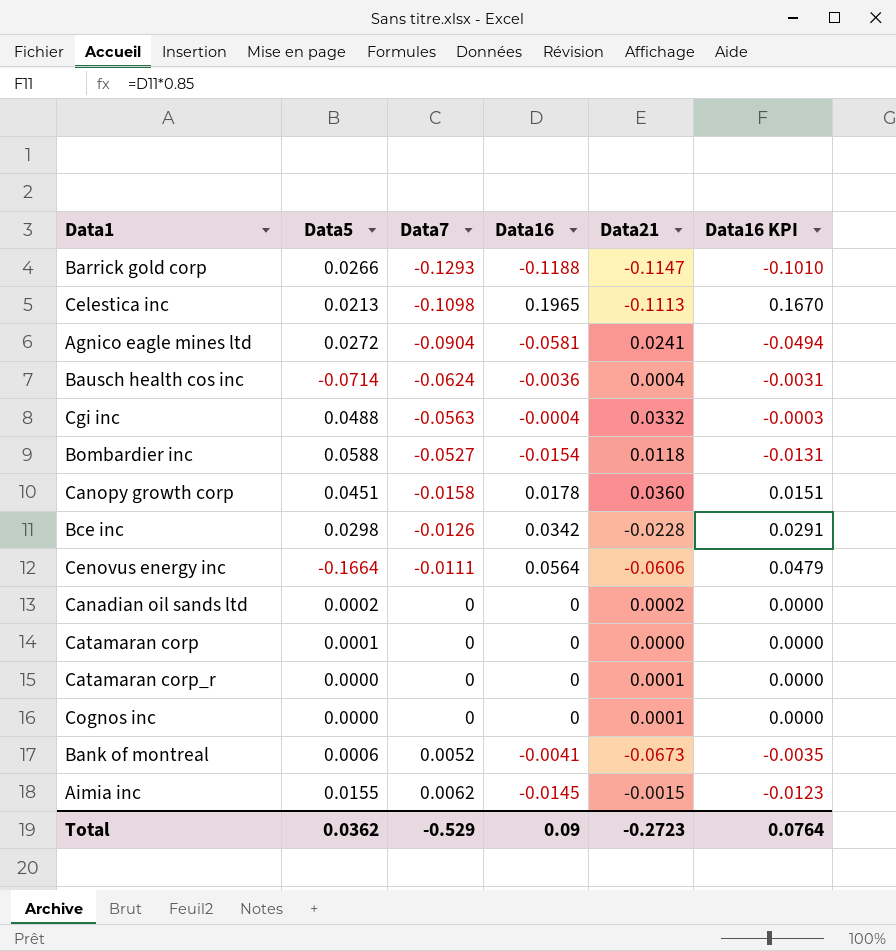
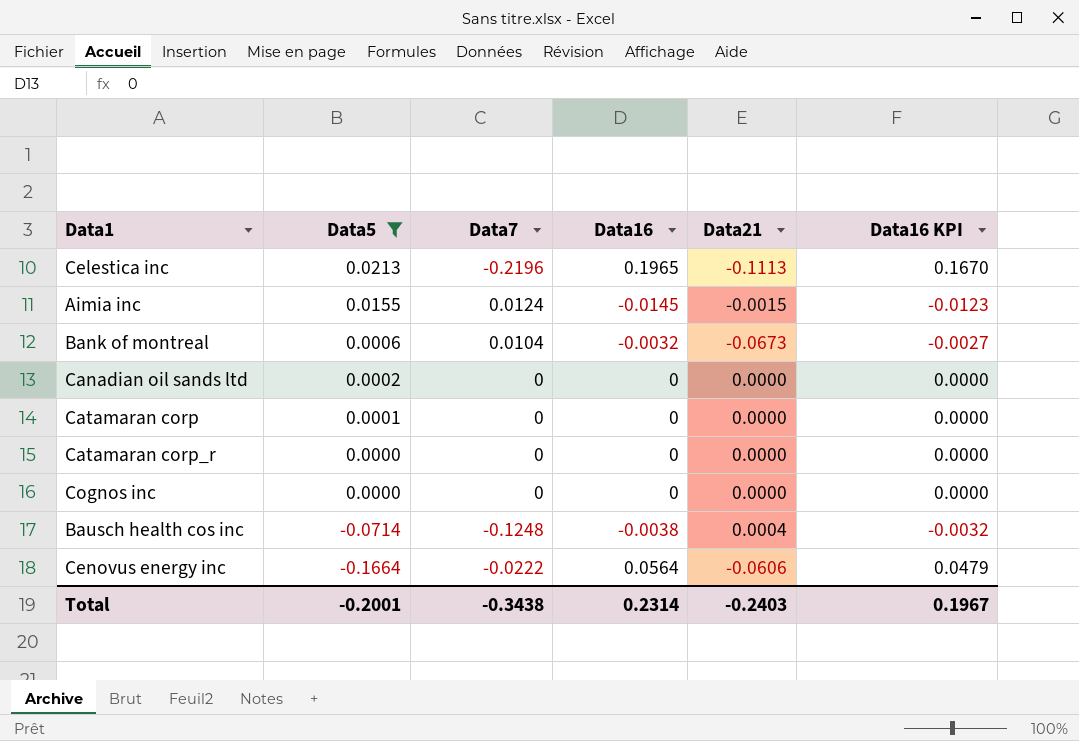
filter: none -> Data5 <= 0.0213
row order: Data7 ascending -> Data5 descending
Celestica inc | Data7: -0.1098 -> -0.2196
Aimia inc | Data7: 0.0062 -> 0.0124
Bank of montreal | Data7: 0.0052 -> 0.0104
Bank of montreal | Data16: -0.0041 -> -0.0032
Bank of montreal | Data16 KPI: -0.0035 -> -0.0027
Canadian oil sands ltd | Data21: 0.0002 -> 0.0000
Catamaran corp_r | Data21: 0.0001 -> 0.0000
Cognos inc | Data21: 0.0001 -> 0.0000
Bausch health cos inc | Data7: -0.0624 -> -0.1248
Bausch health cos inc | Data16: -0.0036 -> -0.0038
Bausch health cos inc | Data16 KPI: -0.0031 -> -0.0032
Cenovus energy inc | Data7: -0.0111 -> -0.0222
Total | Data5: 0.0362 -> -0.2001
Total | Data7: -0.529 -> -0.3438
Total | Data16: 0.09 -> 0.2314
Total | Data21: -0.2723 -> -0.2403
Total | Data16 KPI: 0.0764 -> 0.1967

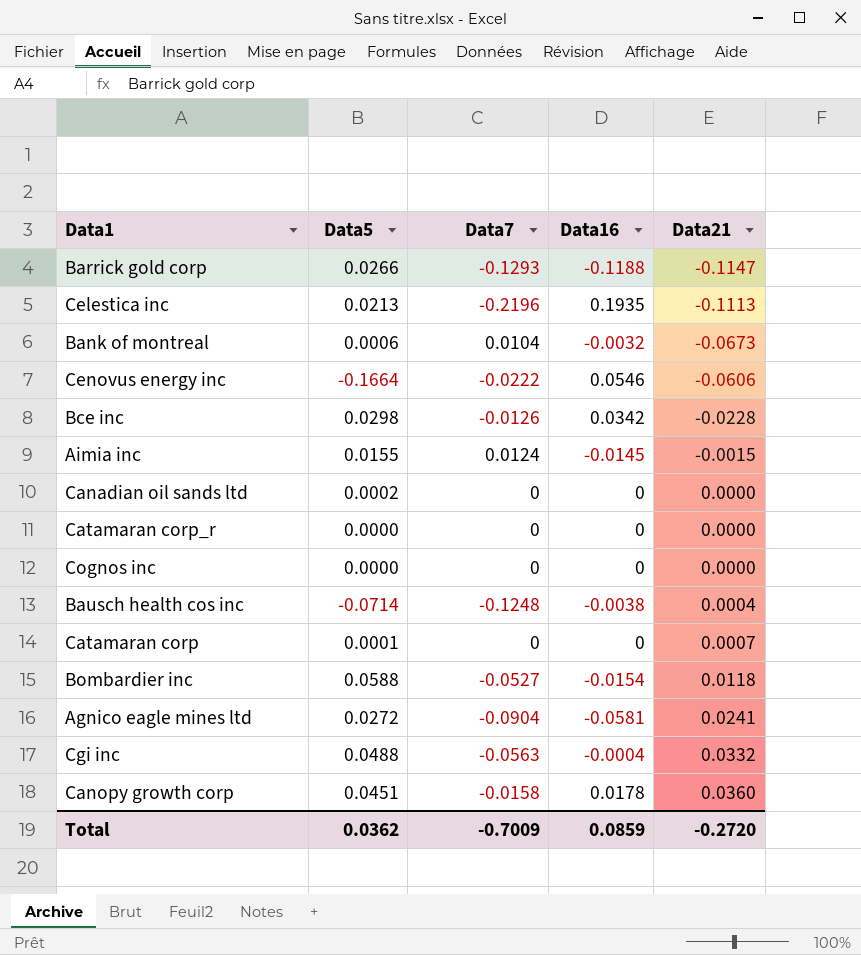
filter: Data5 <= 0.0213 -> none
row order: Data5 descending -> Data21 ascending
column Data16 KPI | formula: [Data16] * 0.85 -> none
Celestica inc | Data16: 0.1965 -> 0.1935
Cenovus energy inc | Data16: 0.0564 -> 0.0546
Catamaran corp | Data21: 0.0000 -> 0.0007
Total | Data5: -0.2001 -> 0.0362
Total | Data7: -0.3438 -> -0.7009
Total | Data16: 0.2314 -> 0.0859
Total | Data21: -0.2403 -> -0.2720

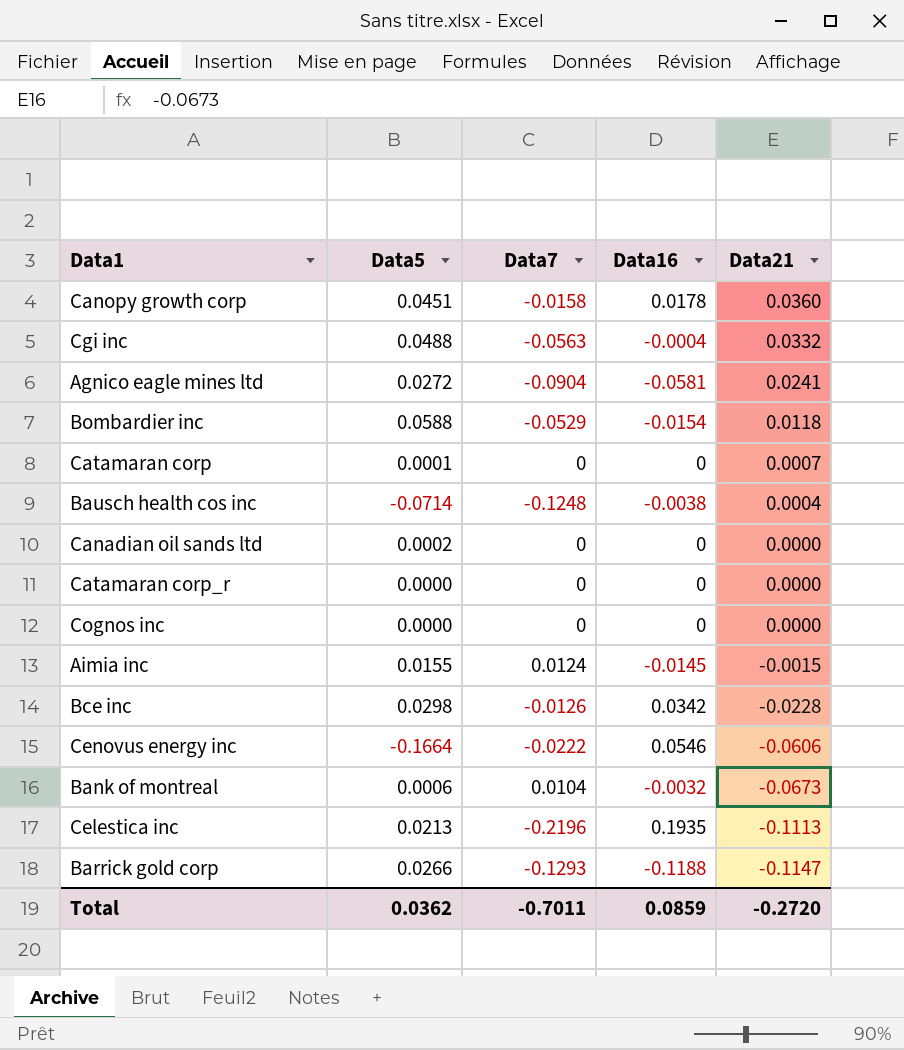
row order: Data21 ascending -> Data21 descending
Bombardier inc | Data7: -0.0527 -> -0.0529
Total | Data7: -0.7009 -> -0.7011

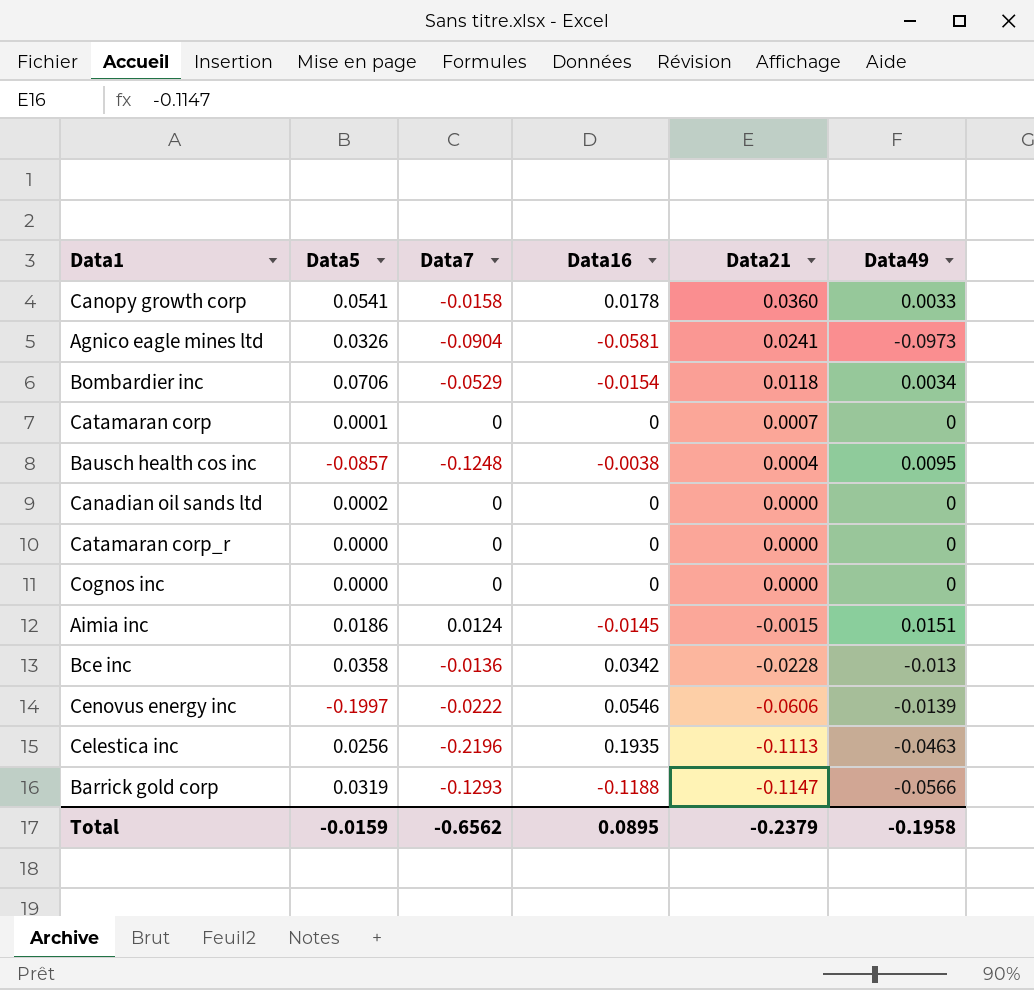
column Data49 | position: none -> 6
row Cgi inc: 0.0488 | -0.0563 | -0.0004 | 0.0332 -> none
row Bank of montreal: 0.0006 | 0.0104 | -0.0032 | -0.0673 -> none
Canopy growth corp | Data5: 0.0451 -> 0.0541
Agnico eagle mines ltd | Data5: 0.0272 -> 0.0326
Bombardier inc | Data5: 0.0588 -> 0.0706
Bausch health cos inc | Data5: -0.0714 -> -0.0857
Aimia inc | Data5: 0.0155 -> 0.0186
Bce inc | Data5: 0.0298 -> 0.0358
Bce inc | Data7: -0.0126 -> -0.0136
Cenovus energy inc | Data5: -0.1664 -> -0.1997
Celestica inc | Data5: 0.0213 -> 0.0256
Barrick gold corp | Data5: 0.0266 -> 0.0319
Total | Data5: 0.0362 -> -0.0159
Total | Data7: -0.7011 -> -0.6562
Total | Data16: 0.0859 -> 0.0895
Total | Data21: -0.2720 -> -0.2379

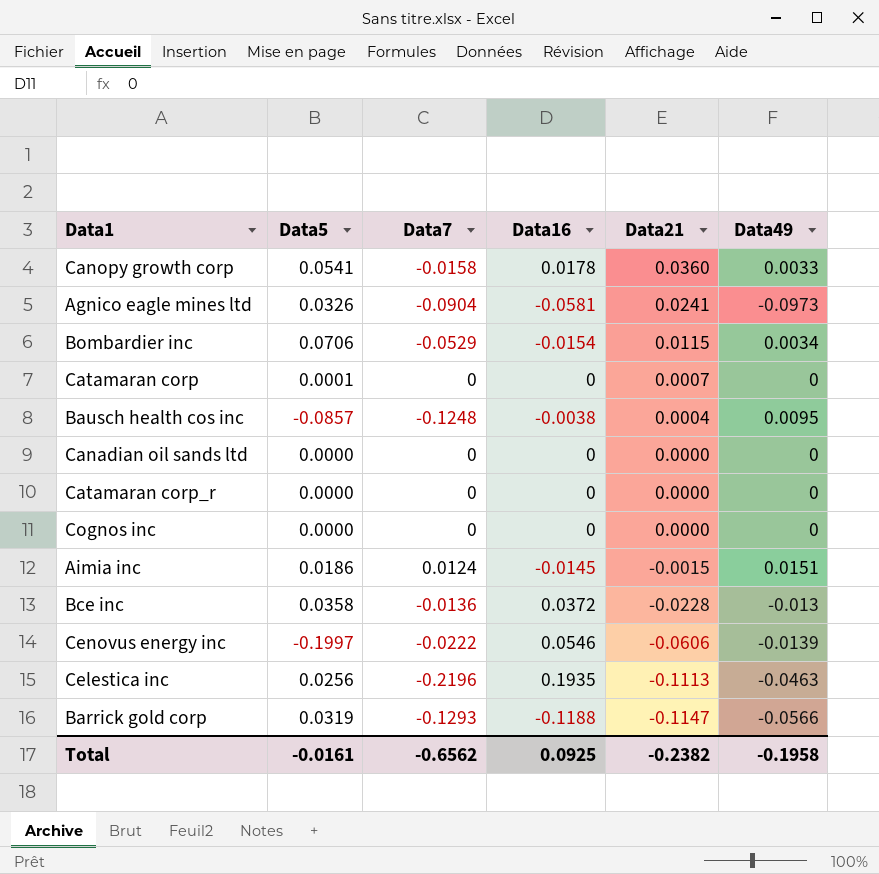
Bombardier inc | Data21: 0.0118 -> 0.0115
Canadian oil sands ltd | Data5: 0.0002 -> 0.0000
Bce inc | Data16: 0.0342 -> 0.0372
Total | Data5: -0.0159 -> -0.0161
Total | Data16: 0.0895 -> 0.0925
Total | Data21: -0.2379 -> -0.2382

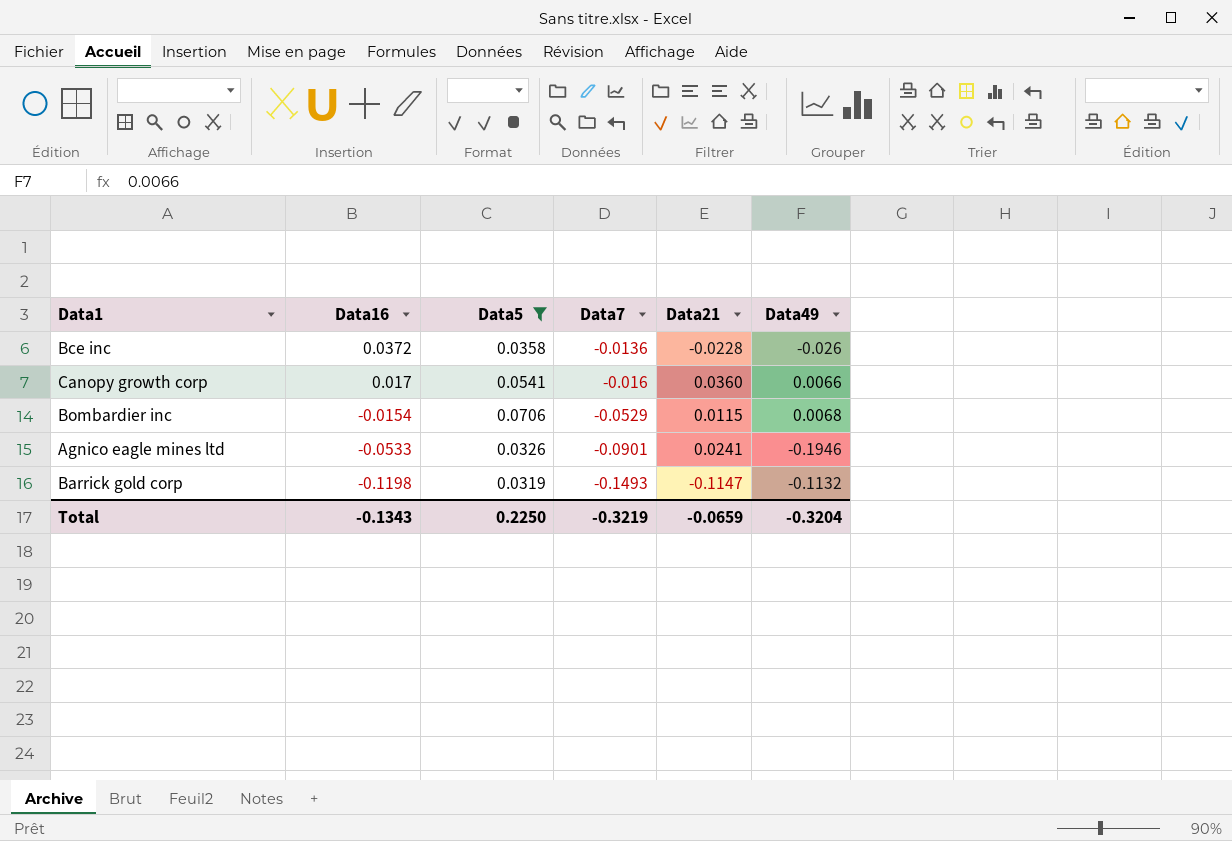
filter: none -> Data5 >= 0.0319
row order: Data21 descending -> Data16 descending
column Data16 | position: 4 -> 2
Bce inc | Data49: -0.013 -> -0.026
Canopy growth corp | Data16: 0.0178 -> 0.017
Canopy growth corp | Data7: -0.0158 -> -0.016
Canopy growth corp | Data49: 0.0033 -> 0.0066
Bombardier inc | Data49: 0.0034 -> 0.0068
Agnico eagle mines ltd | Data16: -0.0581 -> -0.0533
Agnico eagle mines ltd | Data7: -0.0904 -> -0.0901
Agnico eagle mines ltd | Data49: -0.0973 -> -0.1946
Barrick gold corp | Data16: -0.1188 -> -0.1198
Barrick gold corp | Data7: -0.1293 -> -0.1493
Barrick gold corp | Data49: -0.0566 -> -0.1132
Total | Data16: 0.0925 -> -0.1343
Total | Data5: -0.0161 -> 0.2250
Total | Data7: -0.6562 -> -0.3219
Total | Data21: -0.2382 -> -0.0659
Total | Data49: -0.1958 -> -0.3204

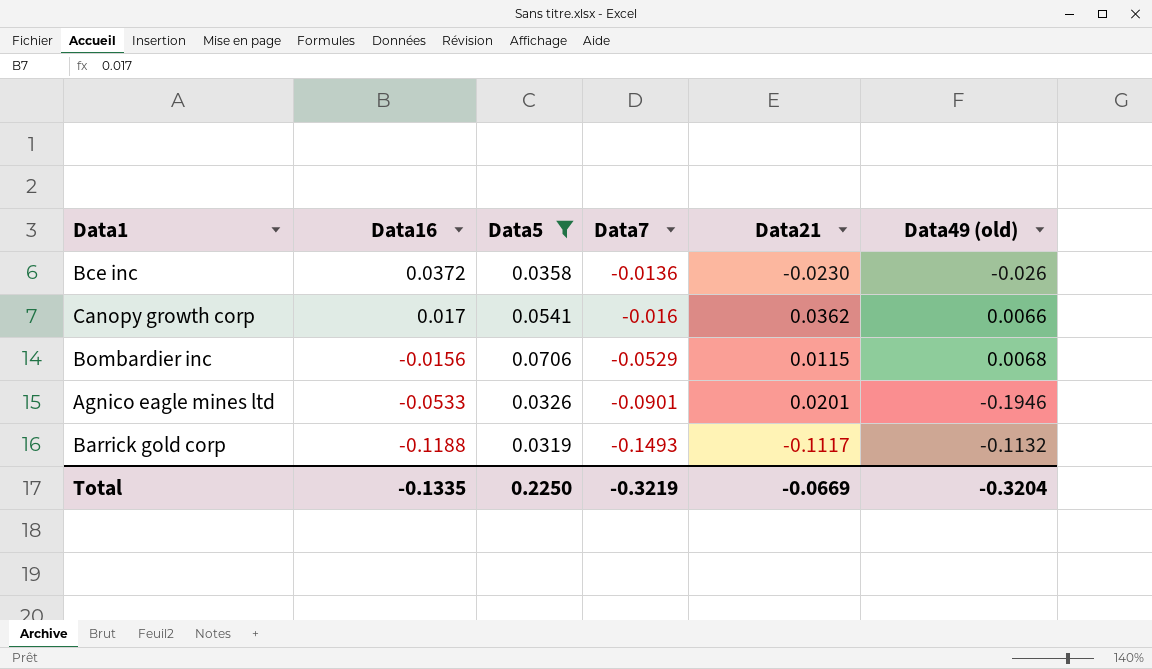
column name: Data49 -> Data49 (old)
Bce inc | Data21: -0.0228 -> -0.0230
Canopy growth corp | Data21: 0.0360 -> 0.0362
Bombardier inc | Data16: -0.0154 -> -0.0156
Agnico eagle mines ltd | Data21: 0.0241 -> 0.0201
Barrick gold corp | Data16: -0.1198 -> -0.1188
Barrick gold corp | Data21: -0.1147 -> -0.1117
Total | Data16: -0.1343 -> -0.1335
Total | Data21: -0.0659 -> -0.0669

